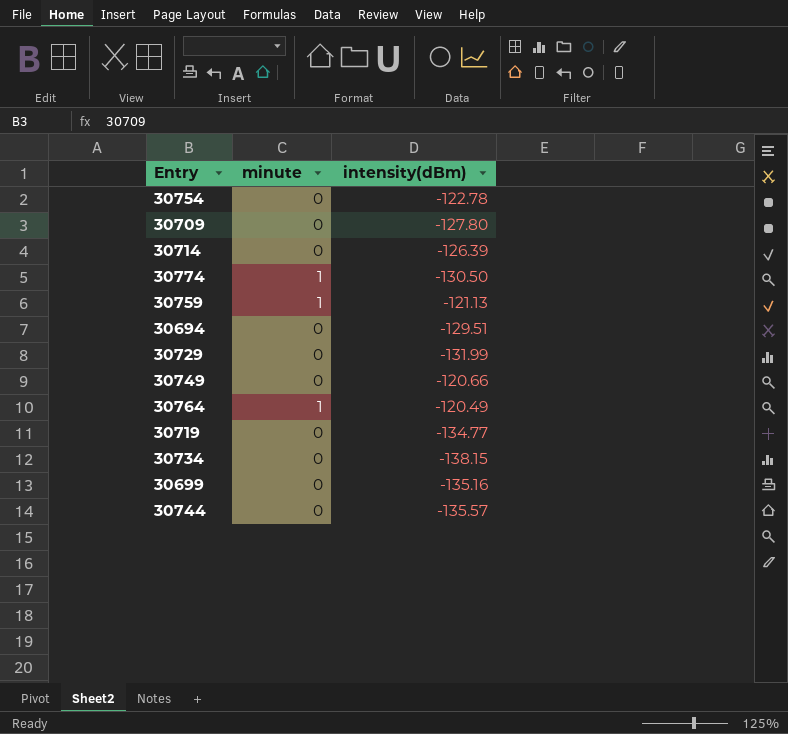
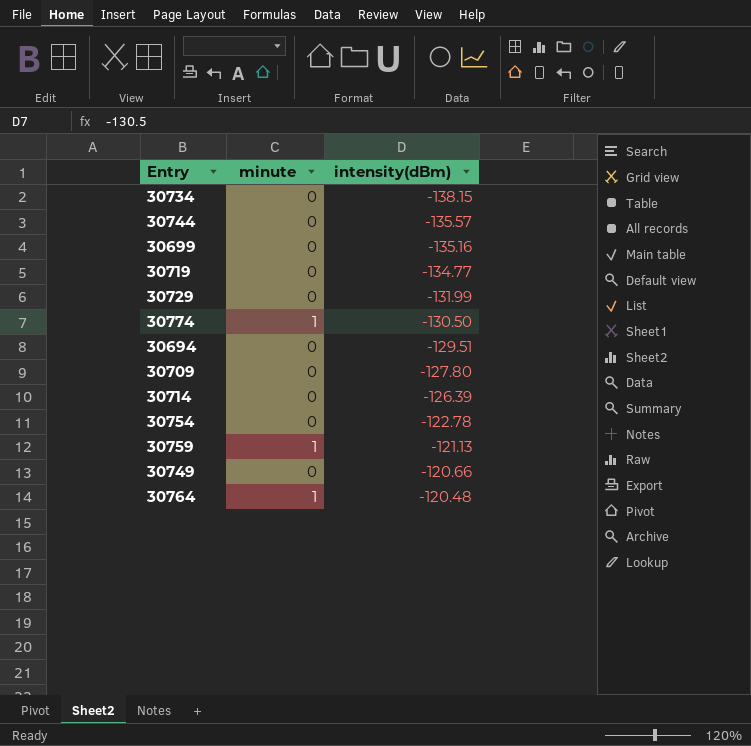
row order: none -> intensity(dBm) ascending
30764 | intensity(dBm): -120.49 -> -120.48

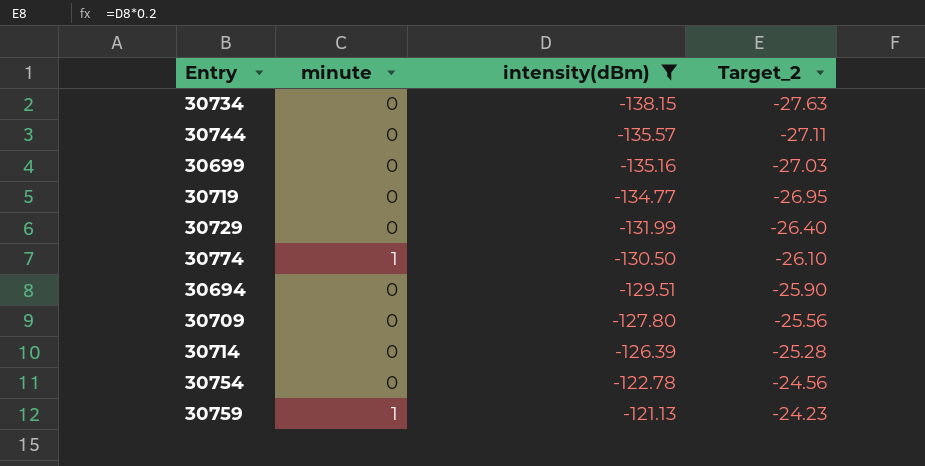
filter: none -> intensity(dBm) <= -121.13
column Target_2 | formula: none -> [intensity(dBm)] * 0.2

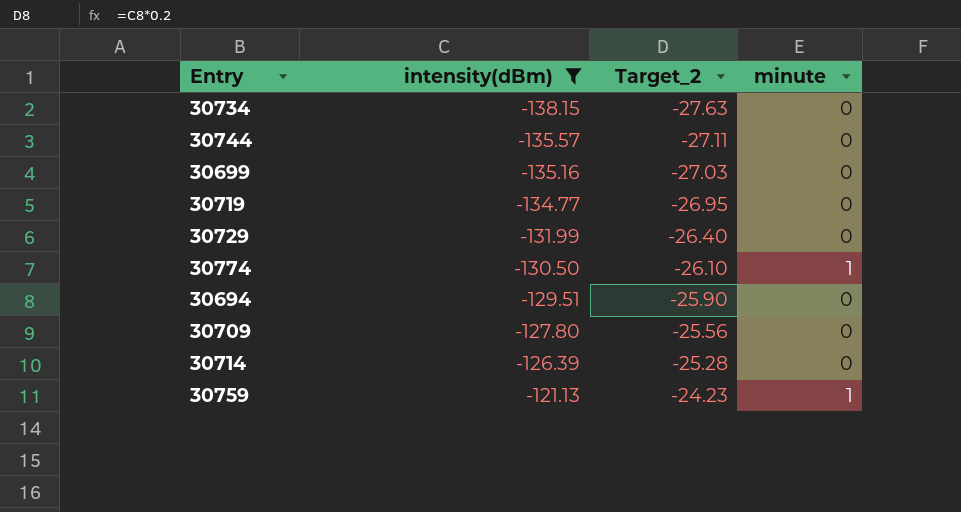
column minute | position: 2 -> 4
row 30754: 0 | -122.78 | -24.56 -> none

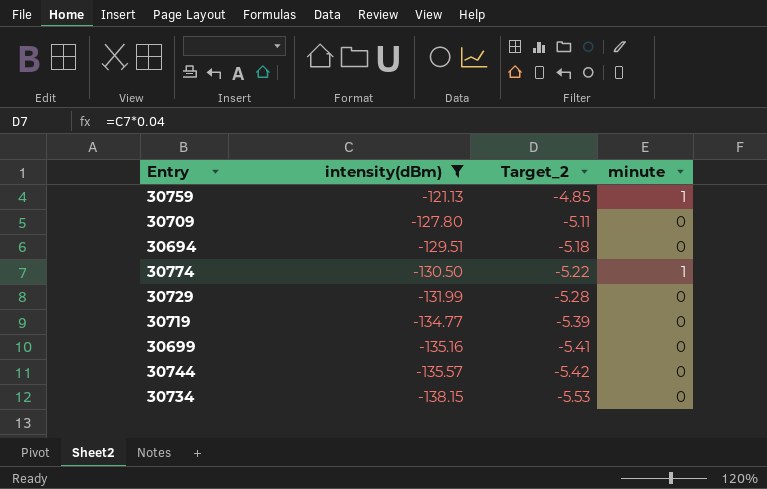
row order: intensity(dBm) ascending -> intensity(dBm) descending
column Target_2 | formula: [intensity(dBm)] * 0.2 -> [intensity(dBm)] * 0.04
row 30714: -126.39 | -25.28 | 0 -> none

